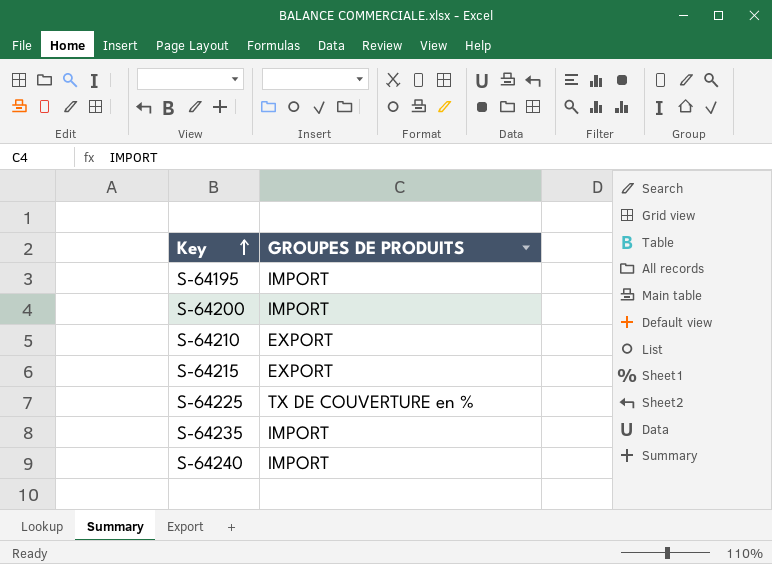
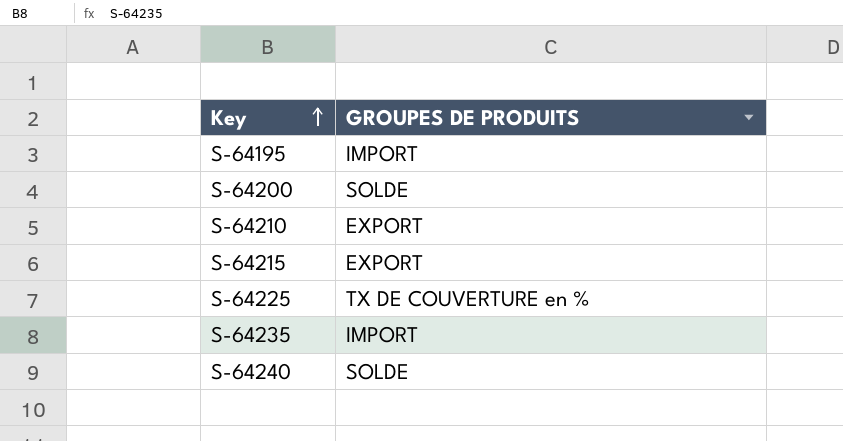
S-64200 | GROUPES DE PRODUITS: IMPORT -> SOLDE
S-64240 | GROUPES DE PRODUITS: IMPORT -> SOLDE

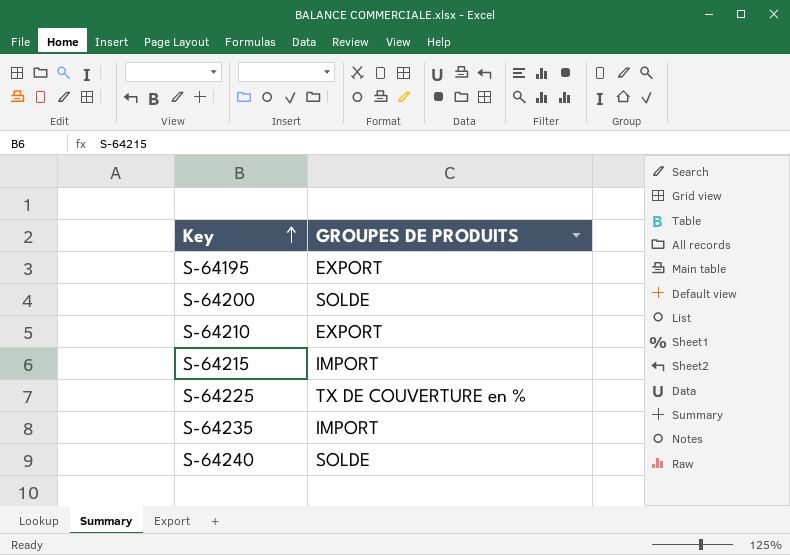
S-64195 | GROUPES DE PRODUITS: IMPORT -> EXPORT
S-64215 | GROUPES DE PRODUITS: EXPORT -> IMPORT

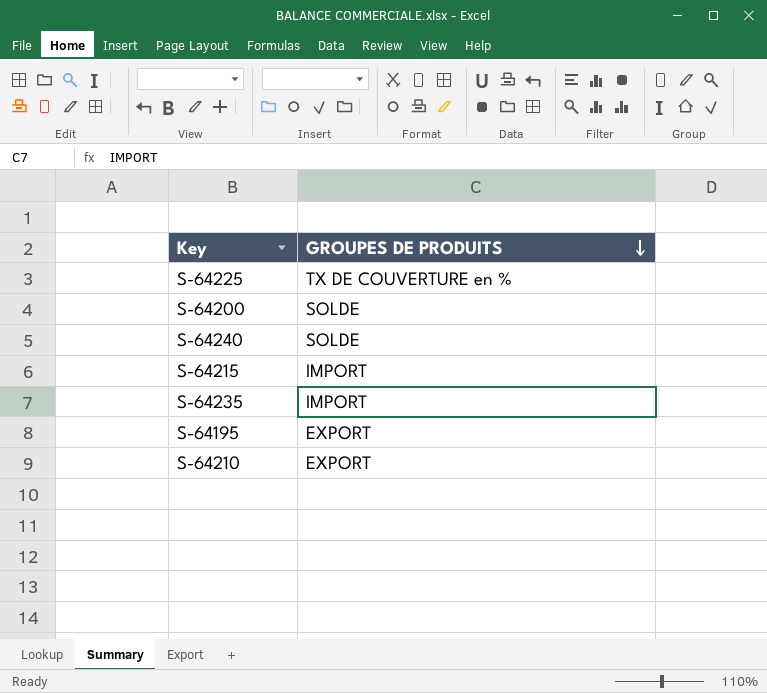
row order: Key ascending -> GROUPES DE PRODUITS descending

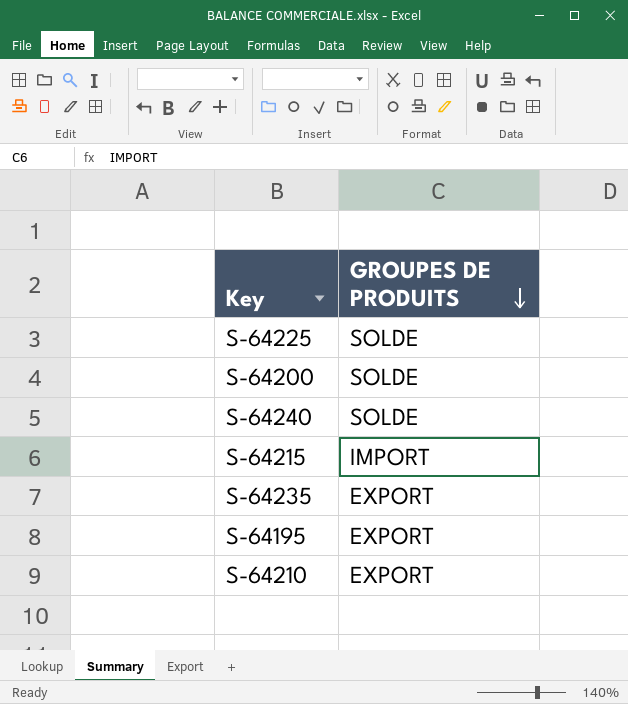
S-64225 | GROUPES DE PRODUITS: TX DE COUVERTURE en % -> SOLDE
S-64235 | GROUPES DE PRODUITS: IMPORT -> EXPORT

